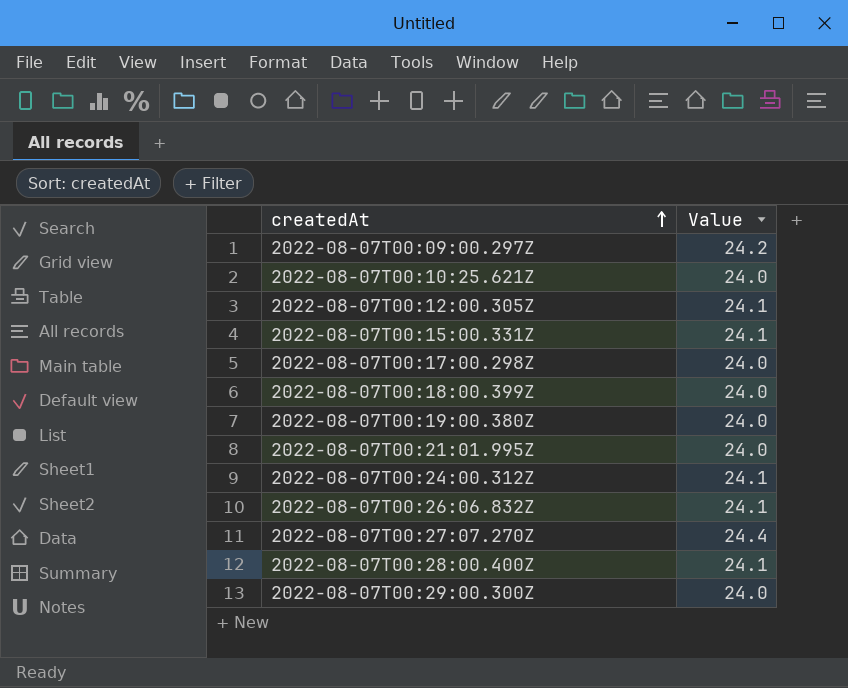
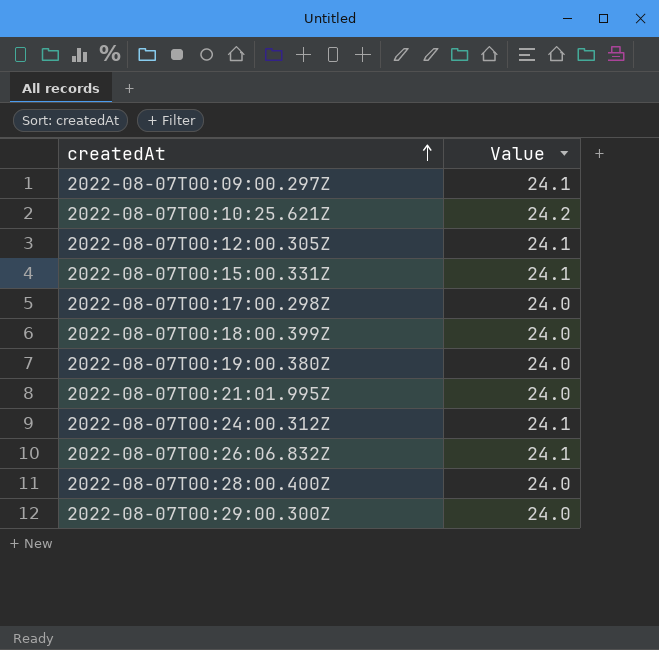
row 2022-08-07T00:27:07.270Z: 24.4 -> none
2022-08-07T00:09:00.297Z | Value: 24.2 -> 24.1
2022-08-07T00:10:25.621Z | Value: 24.0 -> 24.2
2022-08-07T00:28:00.400Z | Value: 24.1 -> 24.0

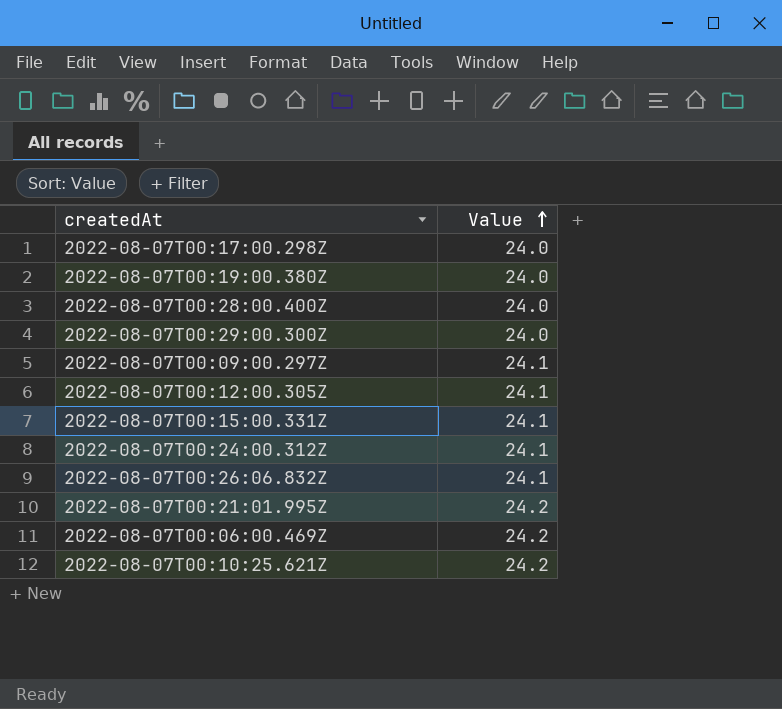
row order: createdAt ascending -> Value ascending
row 2022-08-07T00:18:00.399Z: 24.0 -> none
2022-08-07T00:21:01.995Z | Value: 24.0 -> 24.2
row 2022-08-07T00:06:00.469Z: none -> 24.2

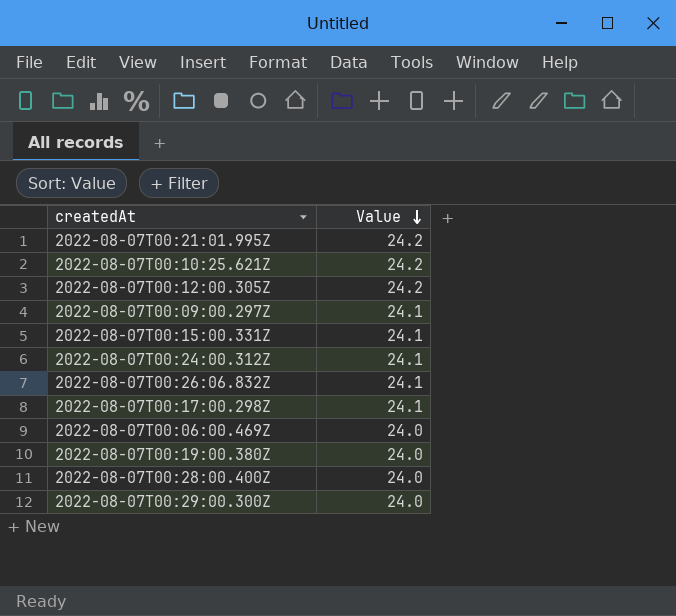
row order: Value ascending -> Value descending
2022-08-07T00:12:00.305Z | Value: 24.1 -> 24.2
2022-08-07T00:17:00.298Z | Value: 24.0 -> 24.1
2022-08-07T00:06:00.469Z | Value: 24.2 -> 24.0

